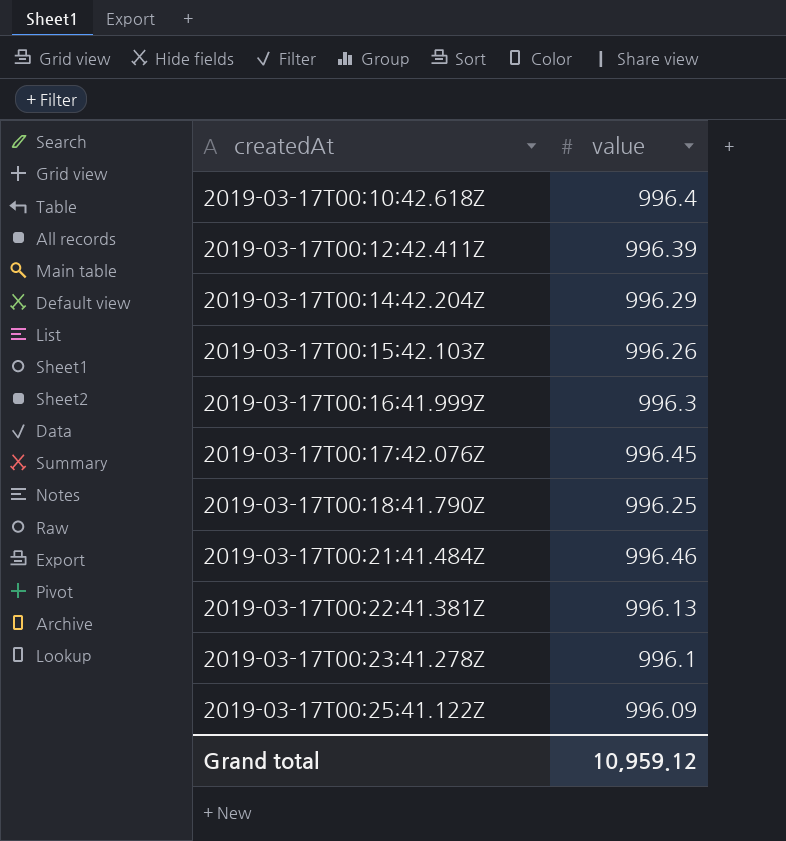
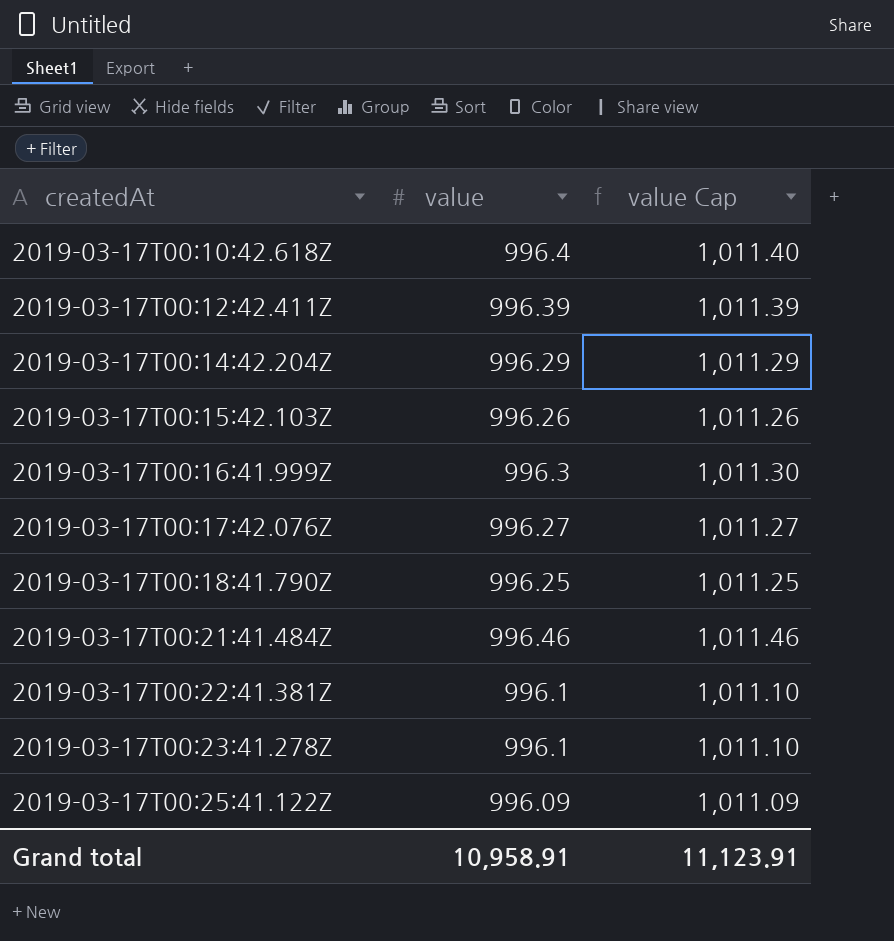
column value Cap | formula: none -> [value] + 15
2019-03-17T00:17:42.076Z | value: 996.45 -> 996.27
2019-03-17T00:22:41.381Z | value: 996.13 -> 996.1
Grand total | value: 10,959.12 -> 10,958.91

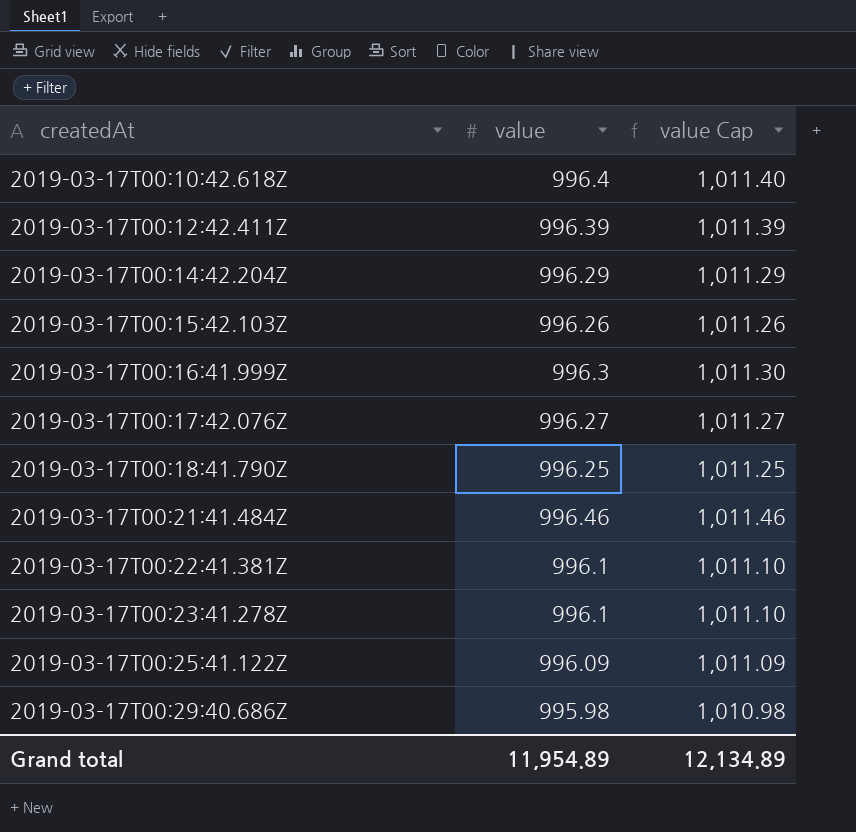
row 2019-03-17T00:29:40.686Z: none -> 995.98 | 1,010.98
Grand total | value: 10,958.91 -> 11,954.89
Grand total | value Cap: 11,123.91 -> 12,134.89

